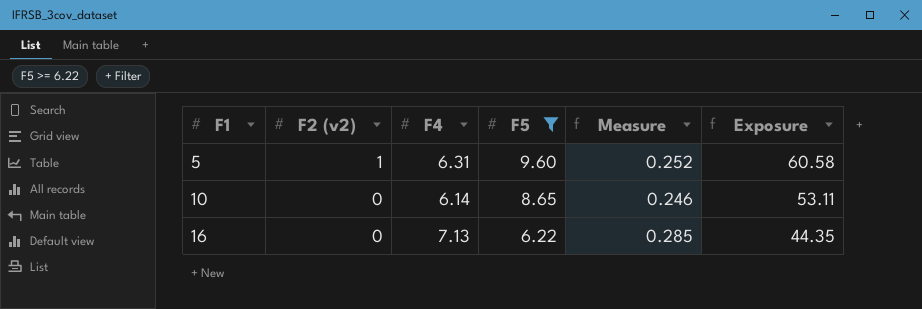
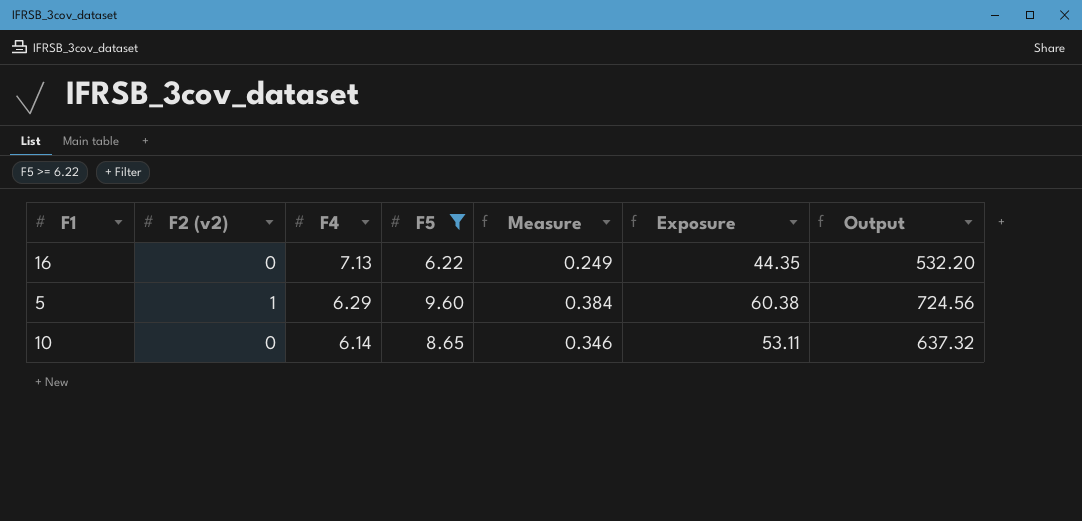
row order: F1 ascending -> F4 descending
column Measure | formula: [F4] * 0.04 -> [F5] * 0.04
column Output | formula: none -> [Exposure] * 12
5 | F4: 6.31 -> 6.29
5 | Exposure: 60.58 -> 60.38

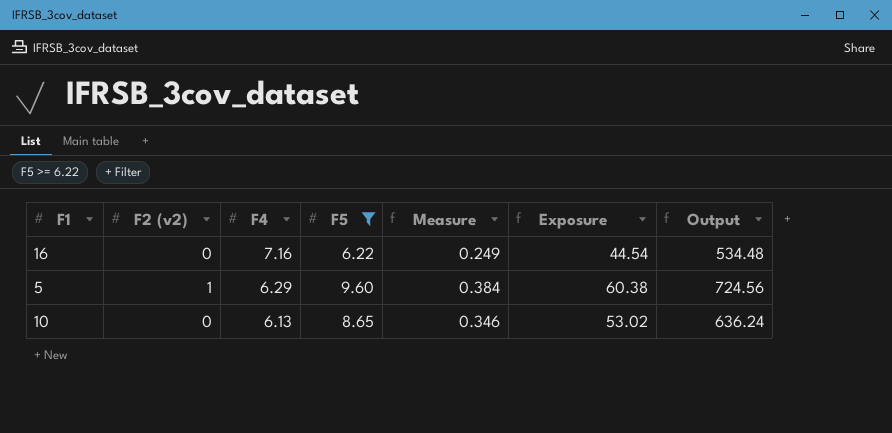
16 | F4: 7.13 -> 7.16
16 | Exposure: 44.35 -> 44.54
16 | Output: 532.20 -> 534.48
10 | F4: 6.14 -> 6.13
10 | Exposure: 53.11 -> 53.02
10 | Output: 637.32 -> 636.24

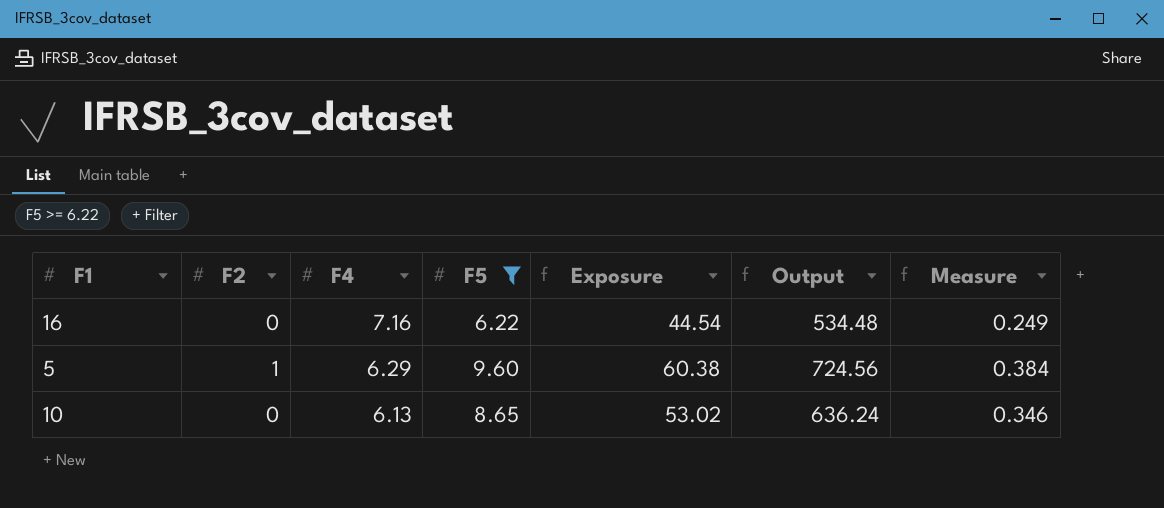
column name: F2 (v2) -> F2
column Measure | position: 5 -> 7

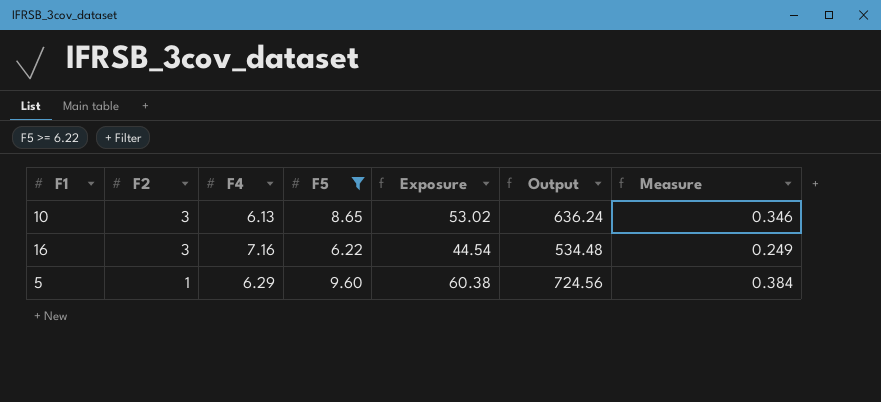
row order: F4 descending -> F2 descending
10 | F2: 0 -> 3
16 | F2: 0 -> 3

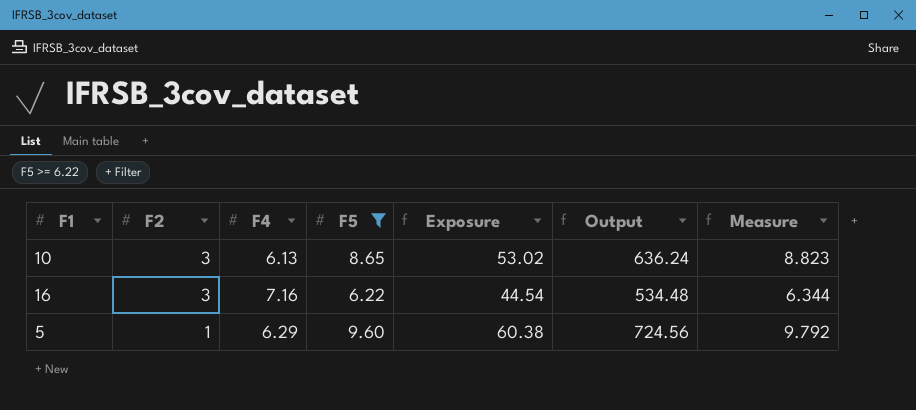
column Measure | formula: [F5] * 0.04 -> [F5] * 1.02

